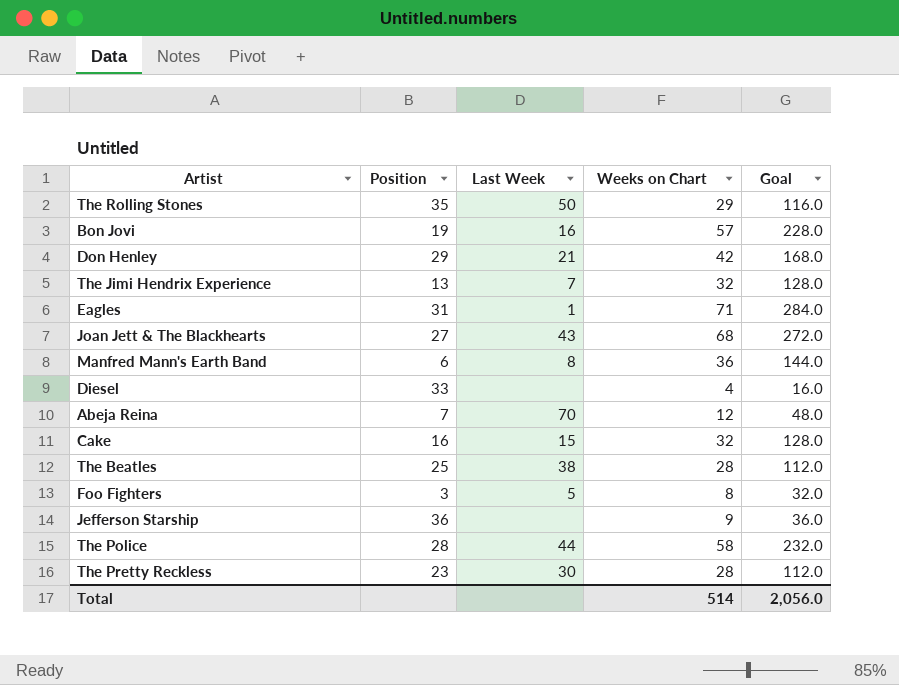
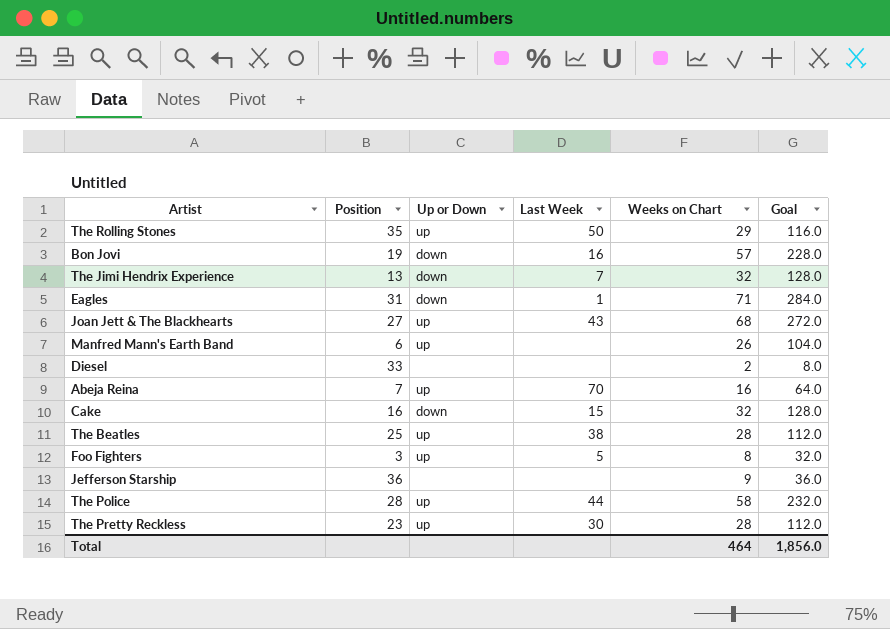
column Up or Down | position: none -> 3
row Don Henley: 29 | 21 | 42 | 168.0 -> none
Manfred Mann's Earth Band | Last Week: 8 -> none
Manfred Mann's Earth Band | Weeks on Chart: 36 -> 26
Manfred Mann's Earth Band | Goal: 144.0 -> 104.0
Diesel | Weeks on Chart: 4 -> 2
Diesel | Goal: 16.0 -> 8.0
Abeja Reina | Weeks on Chart: 12 -> 16
Abeja Reina | Goal: 48.0 -> 64.0
Total | Weeks on Chart: 514 -> 464
Total | Goal: 2,056.0 -> 1,856.0

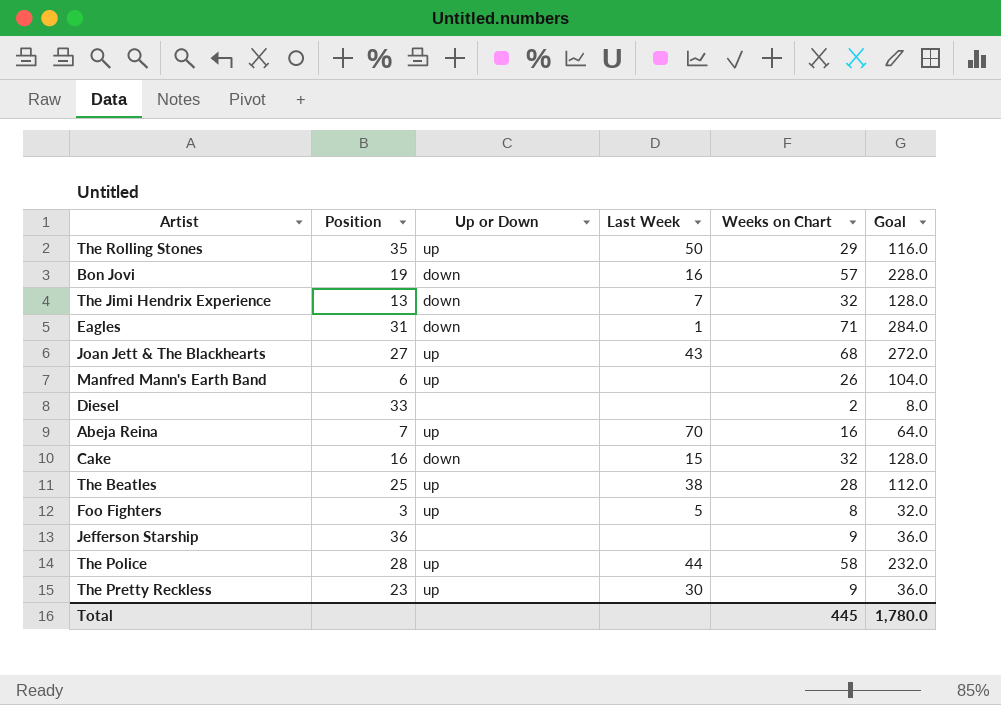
The Pretty Reckless | Weeks on Chart: 28 -> 9
The Pretty Reckless | Goal: 112.0 -> 36.0
Total | Weeks on Chart: 464 -> 445
Total | Goal: 1,856.0 -> 1,780.0

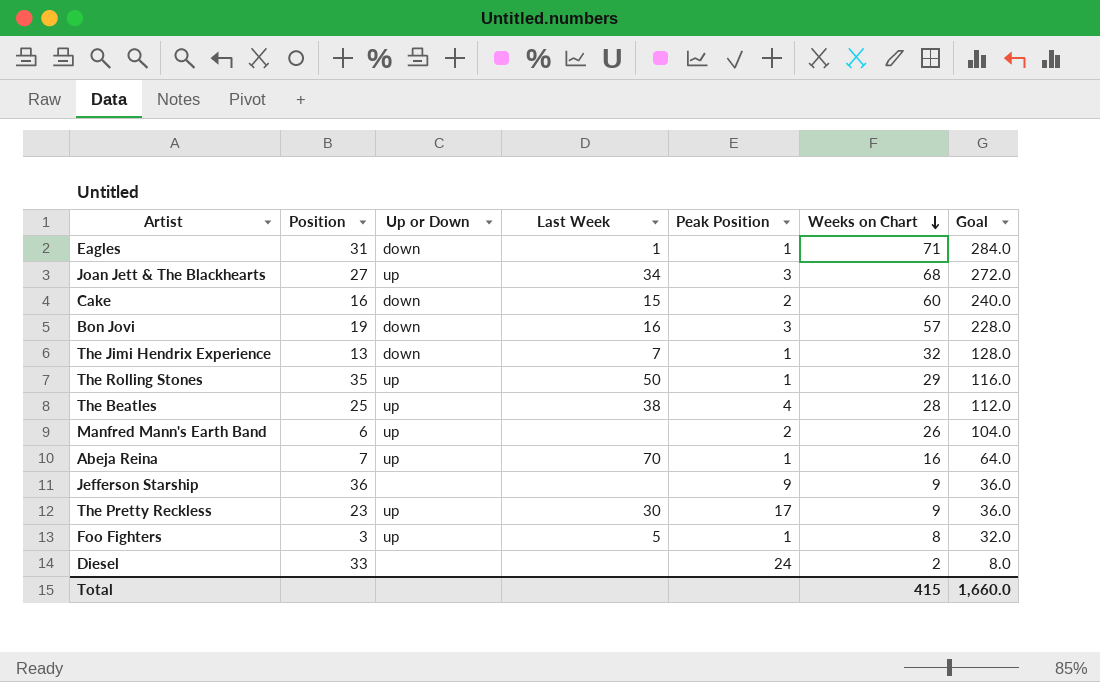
row order: none -> Weeks on Chart descending
column Peak Position | position: none -> 5
row The Police: 28 | up | 44 | 58 | 232.0 -> none
Joan Jett & The Blackhearts | Last Week: 43 -> 34
Cake | Weeks on Chart: 32 -> 60
Cake | Goal: 128.0 -> 240.0
Total | Weeks on Chart: 445 -> 415
Total | Goal: 1,780.0 -> 1,660.0

